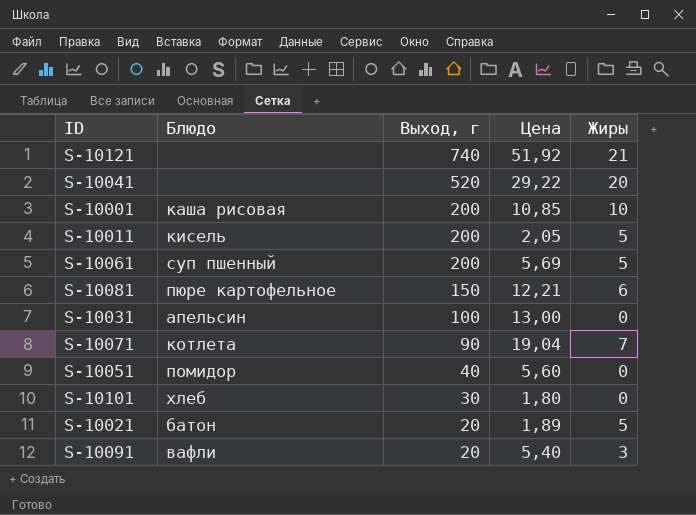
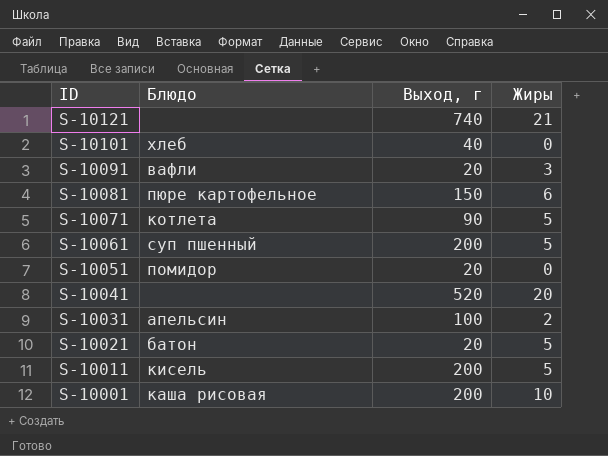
row order: Выход, г descending -> ID descending
column Цена | position: 4 -> none
S-10101 | Выход, г: 30 -> 40
S-10071 | Жиры: 7 -> 5
S-10051 | Выход, г: 40 -> 20
S-10031 | Жиры: 0 -> 2

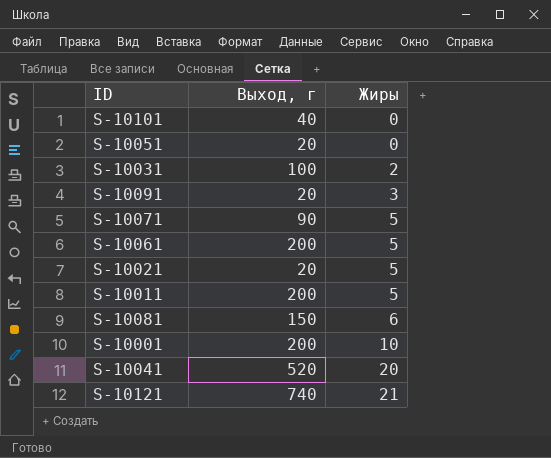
row order: ID descending -> Жиры ascending
column Блюдо | position: 2 -> none

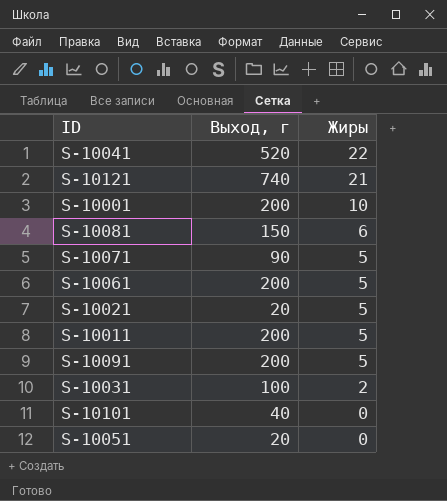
row order: Жиры ascending -> Жиры descending
S-10041 | Жиры: 20 -> 22
S-10091 | Выход, г: 20 -> 200
S-10091 | Жиры: 3 -> 5

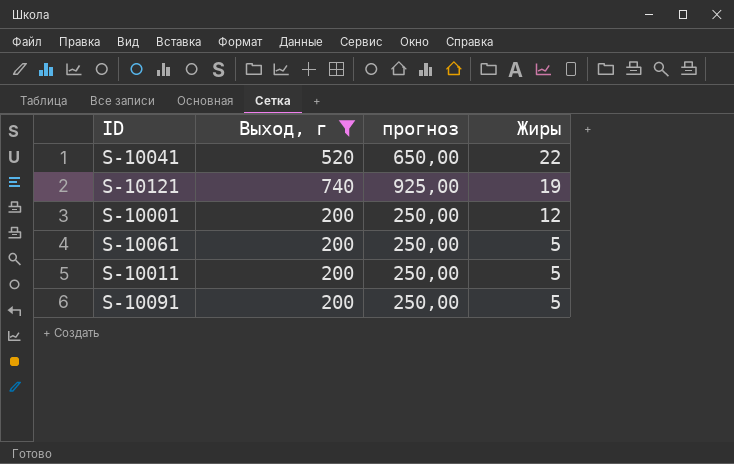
filter: none -> Выход, г >= 200
column прогноз | formula: none -> [Выход, г] * 1,25
S-10121 | Жиры: 21 -> 19
S-10001 | Жиры: 10 -> 12

